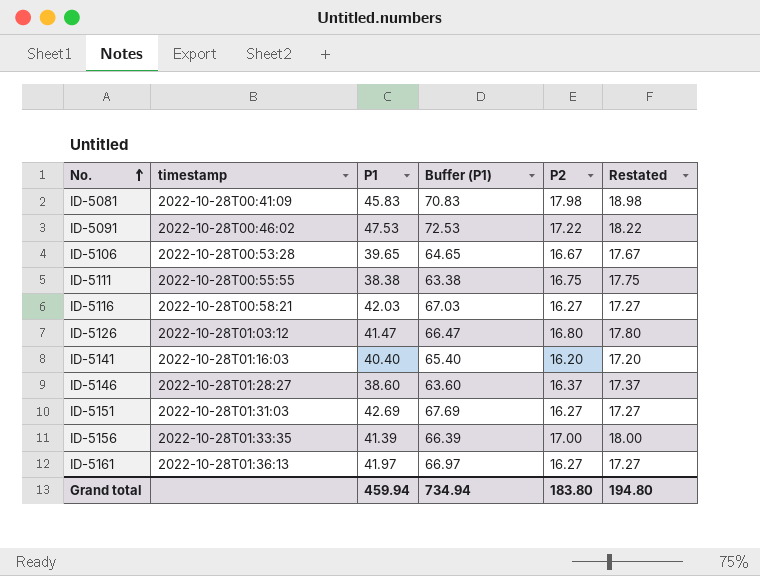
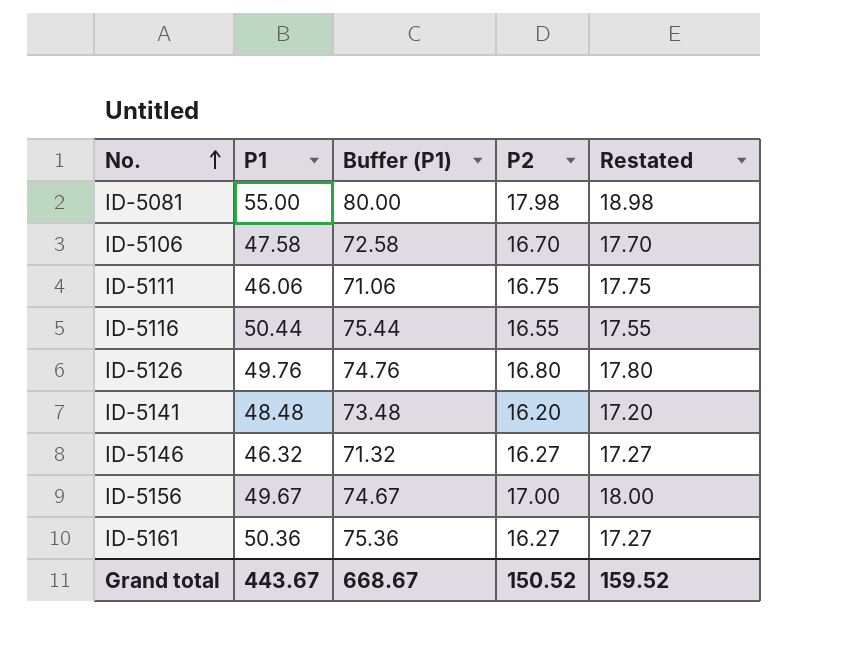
column timestamp | position: 2 -> none
row ID-5091: 2022-10-28T00:46:02 | 47.53 | 72.53 | 17.22 | 18.22 -> none
row ID-5151: 2022-10-28T01:31:03 | 42.69 | 67.69 | 16.27 | 17.27 -> none
ID-5081 | P1: 45.83 -> 55.00
ID-5081 | Buffer (P1): 70.83 -> 80.00
ID-5106 | P1: 39.65 -> 47.58
ID-5106 | Buffer (P1): 64.65 -> 72.58
ID-5106 | P2: 16.67 -> 16.70
ID-5106 | Restated: 17.67 -> 17.70
ID-5111 | P1: 38.38 -> 46.06
ID-5111 | Buffer (P1): 63.38 -> 71.06
ID-5116 | P1: 42.03 -> 50.44
ID-5116 | Buffer (P1): 67.03 -> 75.44
ID-5116 | P2: 16.27 -> 16.55
ID-5116 | Restated: 17.27 -> 17.55
ID-5126 | P1: 41.47 -> 49.76
ID-5126 | Buffer (P1): 66.47 -> 74.76
ID-5141 | P1: 40.40 -> 48.48
ID-5141 | Buffer (P1): 65.40 -> 73.48
ID-5146 | P1: 38.60 -> 46.32
ID-5146 | Buffer (P1): 63.60 -> 71.32
ID-5146 | P2: 16.37 -> 16.27
ID-5146 | Restated: 17.37 -> 17.27
ID-5156 | P1: 41.39 -> 49.67
ID-5156 | Buffer (P1): 66.39 -> 74.67
ID-5161 | P1: 41.97 -> 50.36
ID-5161 | Buffer (P1): 66.97 -> 75.36
Grand total | P1: 459.94 -> 443.67
Grand total | Buffer (P1): 734.94 -> 668.67
Grand total | P2: 183.80 -> 150.52
Grand total | Restated: 194.80 -> 159.52

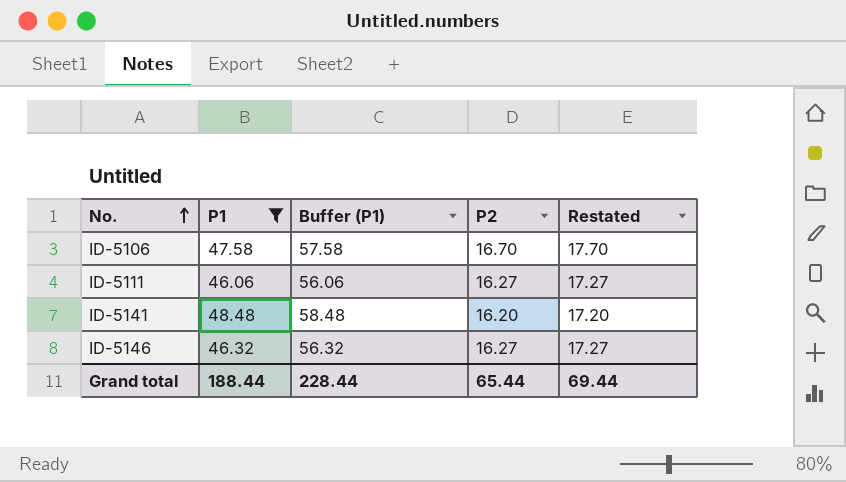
filter: none -> P1 <= 48.48
column Buffer (P1) | formula: [P1] + 25 -> [P1] + 10
ID-5111 | P2: 16.75 -> 16.27
ID-5111 | Restated: 17.75 -> 17.27
Grand total | P1: 443.67 -> 188.44
Grand total | Buffer (P1): 668.67 -> 228.44
Grand total | P2: 150.52 -> 65.44
Grand total | Restated: 159.52 -> 69.44

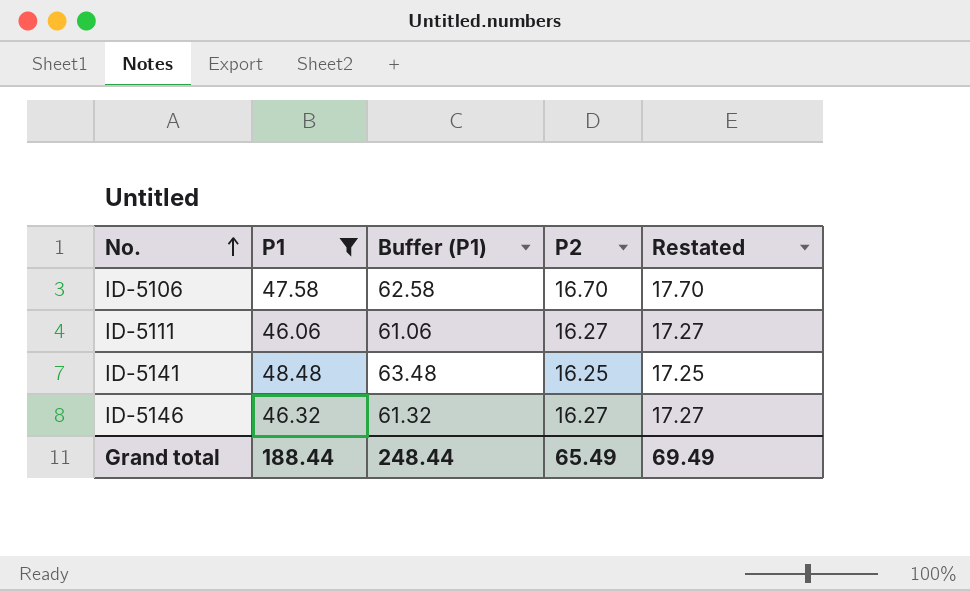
column Buffer (P1) | formula: [P1] + 10 -> [P1] + 15
ID-5141 | P2: 16.20 -> 16.25
ID-5141 | Restated: 17.20 -> 17.25
Grand total | Buffer (P1): 228.44 -> 248.44
Grand total | P2: 65.44 -> 65.49
Grand total | Restated: 69.44 -> 69.49

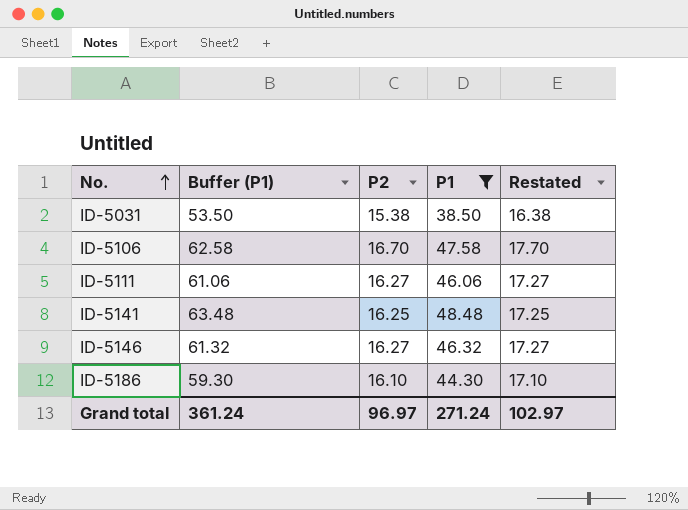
column P1 | position: 2 -> 4
row ID-5031: none -> 53.50 | 15.38 | 38.50 | 16.38
row ID-5186: none -> 59.30 | 16.10 | 44.30 | 17.10
Grand total | Buffer (P1): 248.44 -> 361.24
Grand total | P2: 65.49 -> 96.97
Grand total | P1: 188.44 -> 271.24
Grand total | Restated: 69.49 -> 102.97

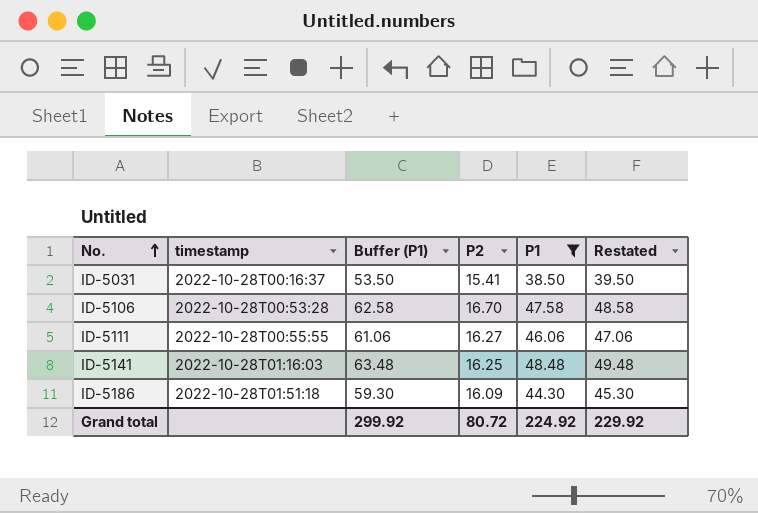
column timestamp | position: none -> 2
column Restated | formula: [P2] + 1 -> [P1] + 1
row ID-5146: 61.32 | 16.27 | 46.32 | 17.27 -> none
ID-5031 | P2: 15.38 -> 15.41
ID-5186 | P2: 16.10 -> 16.09
Grand total | Buffer (P1): 361.24 -> 299.92
Grand total | P2: 96.97 -> 80.72
Grand total | P1: 271.24 -> 224.92
Grand total | Restated: 102.97 -> 229.92

